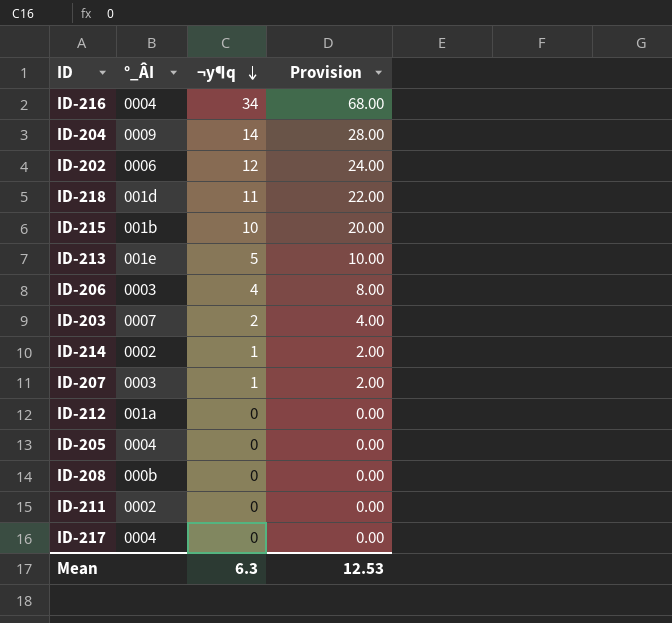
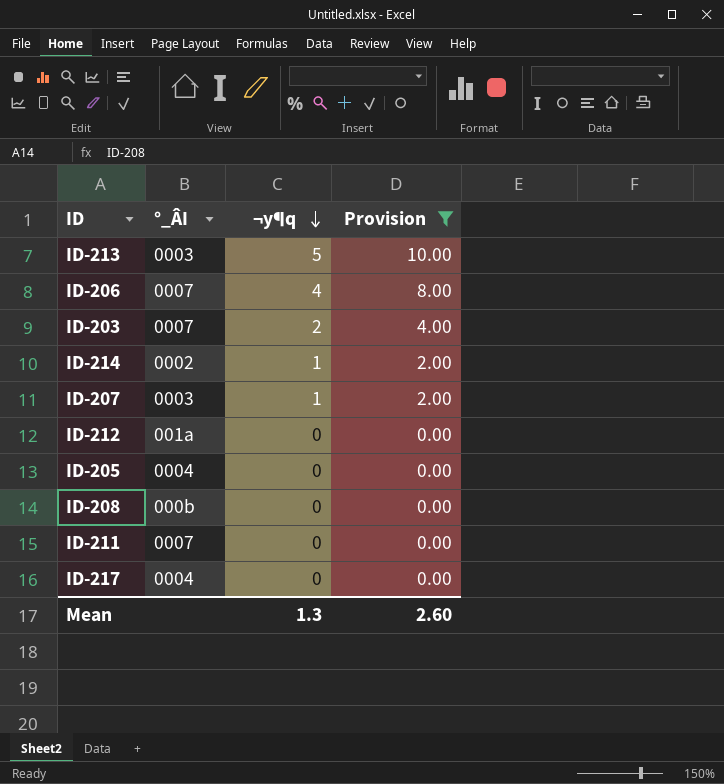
filter: none -> Provision <= 10.00
ID-213 | °_ÂI: 001e -> 0003
ID-206 | °_ÂI: 0003 -> 0007
ID-211 | °_ÂI: 0002 -> 0007
Mean | ¬y¶q: 6.3 -> 1.3
Mean | Provision: 12.53 -> 2.60

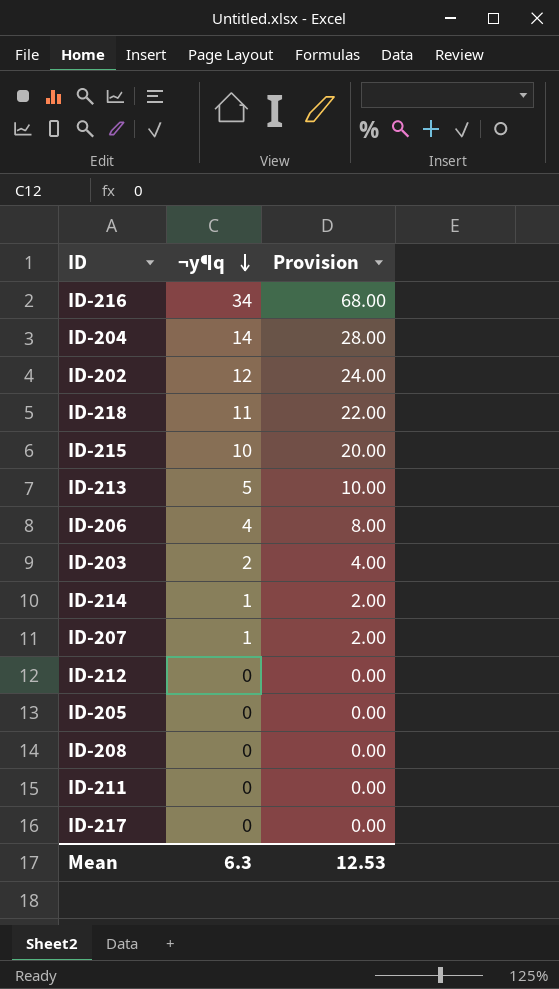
filter: Provision <= 10.00 -> none
column °_ÂI | position: 2 -> none
Mean | ¬y¶q: 1.3 -> 6.3
Mean | Provision: 2.60 -> 12.53

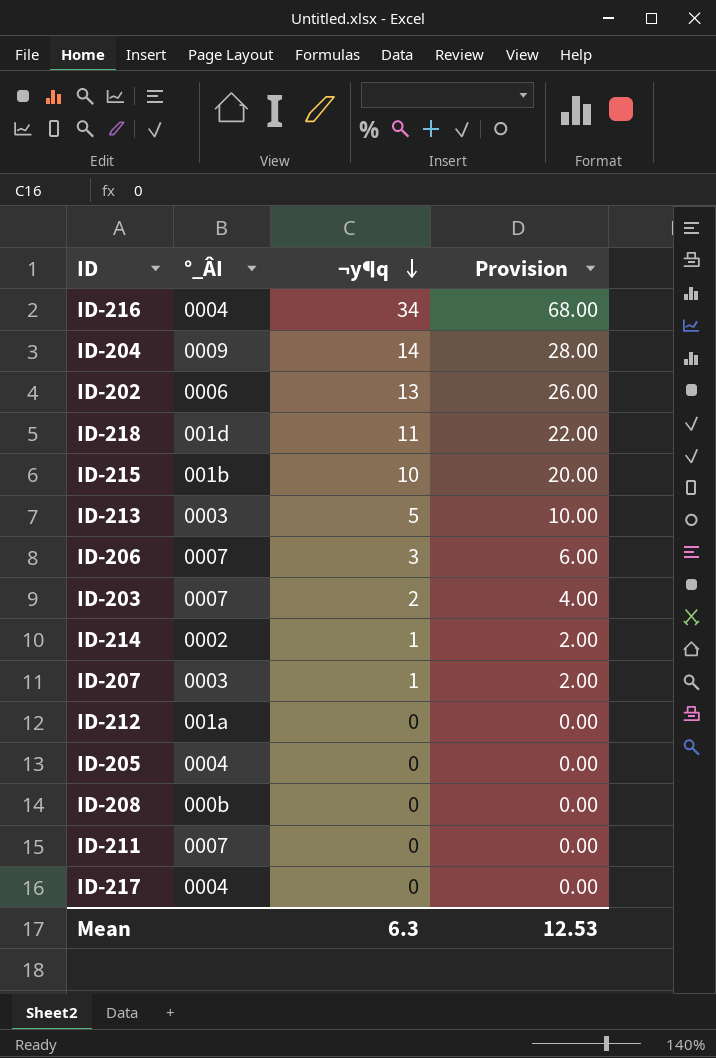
column °_ÂI | position: none -> 2
ID-202 | ¬y¶q: 12 -> 13
ID-202 | Provision: 24.00 -> 26.00
ID-206 | ¬y¶q: 4 -> 3
ID-206 | Provision: 8.00 -> 6.00

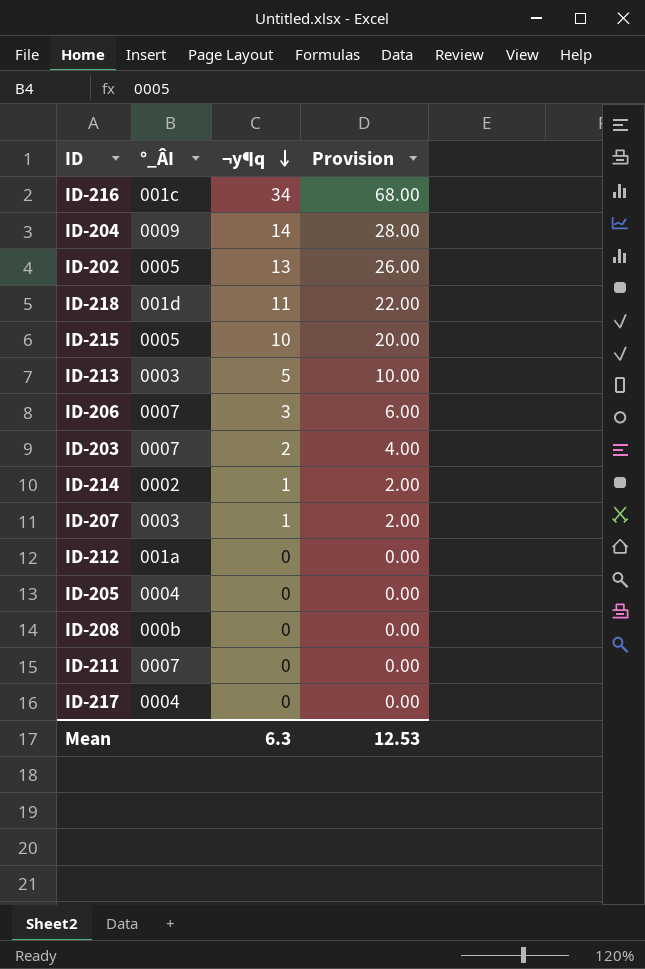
ID-216 | °_ÂI: 0004 -> 001c
ID-202 | °_ÂI: 0006 -> 0005
ID-215 | °_ÂI: 001b -> 0005

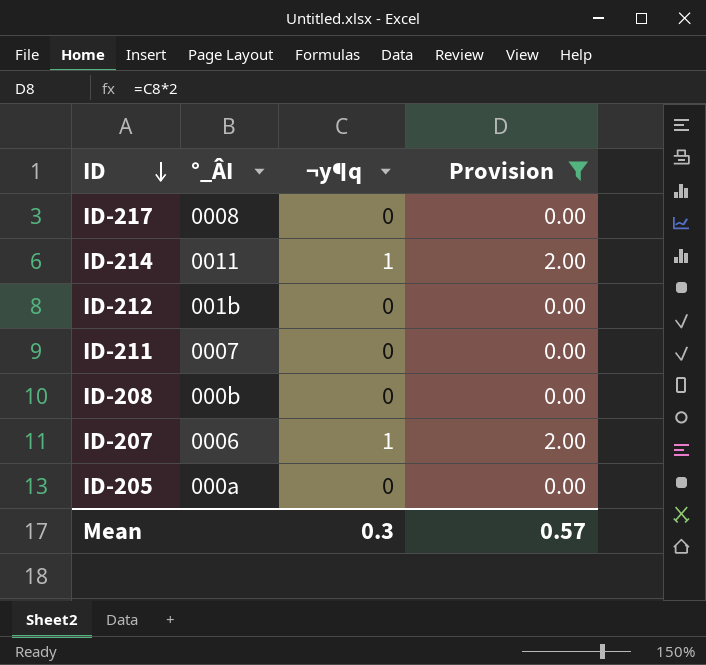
filter: none -> Provision <= 2.00
row order: ¬y¶q descending -> ID descending
ID-217 | °_ÂI: 0004 -> 0008
ID-214 | °_ÂI: 0002 -> 0011
ID-212 | °_ÂI: 001a -> 001b
ID-207 | °_ÂI: 0003 -> 0006
ID-205 | °_ÂI: 0004 -> 000a
Mean | ¬y¶q: 6.3 -> 0.3
Mean | Provision: 12.53 -> 0.57

